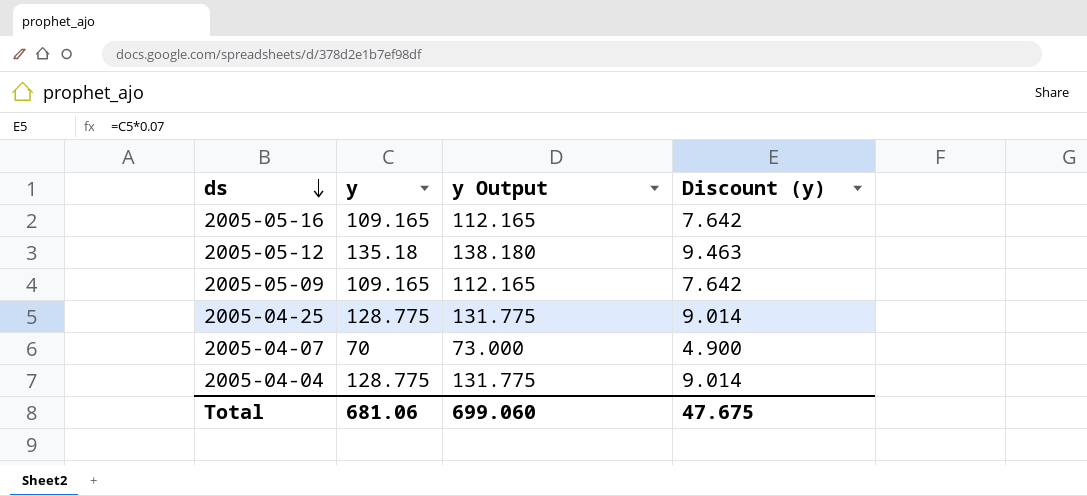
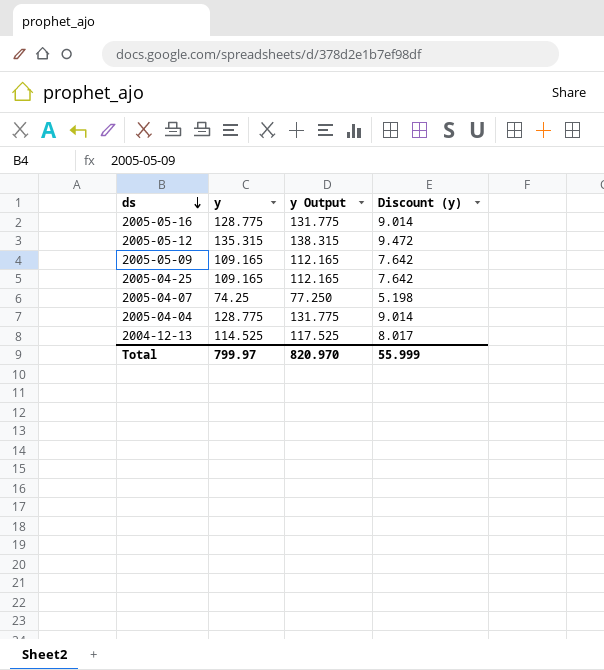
2005-05-16 | y: 109.165 -> 128.775
2005-05-16 | y Output: 112.165 -> 131.775
2005-05-16 | Discount (y): 7.642 -> 9.014
2005-05-12 | y: 135.18 -> 135.315
2005-05-12 | y Output: 138.180 -> 138.315
2005-05-12 | Discount (y): 9.463 -> 9.472
2005-04-25 | y: 128.775 -> 109.165
2005-04-25 | y Output: 131.775 -> 112.165
2005-04-25 | Discount (y): 9.014 -> 7.642
2005-04-07 | y: 70 -> 74.25
2005-04-07 | y Output: 73.000 -> 77.250
2005-04-07 | Discount (y): 4.900 -> 5.198
row 2004-12-13: none -> 114.525 | 117.525 | 8.017
Total | y: 681.06 -> 799.97
Total | y Output: 699.060 -> 820.970
Total | Discount (y): 47.675 -> 55.999

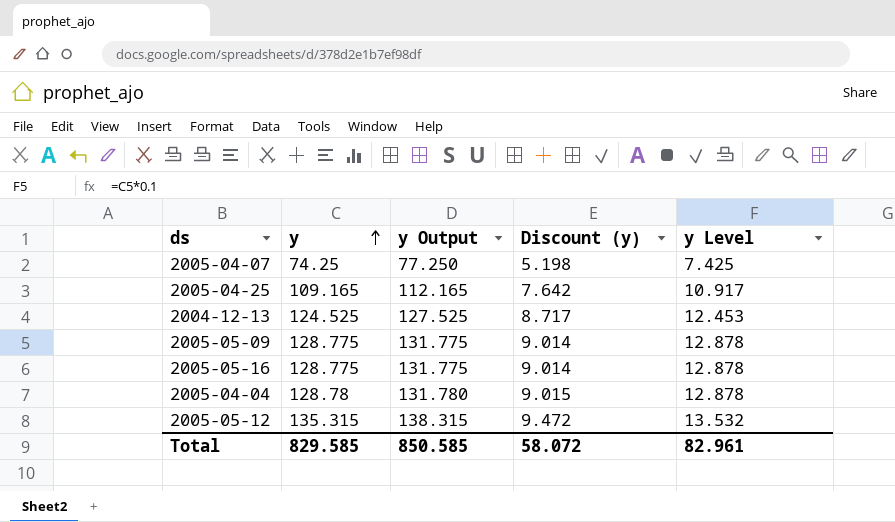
row order: ds descending -> y ascending
column y Level | formula: none -> [y] * 0.1
2004-12-13 | y: 114.525 -> 124.525
2004-12-13 | y Output: 117.525 -> 127.525
2004-12-13 | Discount (y): 8.017 -> 8.717
2005-05-09 | y: 109.165 -> 128.775
2005-05-09 | y Output: 112.165 -> 131.775
2005-05-09 | Discount (y): 7.642 -> 9.014
2005-04-04 | y: 128.775 -> 128.78
2005-04-04 | y Output: 131.775 -> 131.780
2005-04-04 | Discount (y): 9.014 -> 9.015
Total | y: 799.97 -> 829.585
Total | y Output: 820.970 -> 850.585
Total | Discount (y): 55.999 -> 58.072

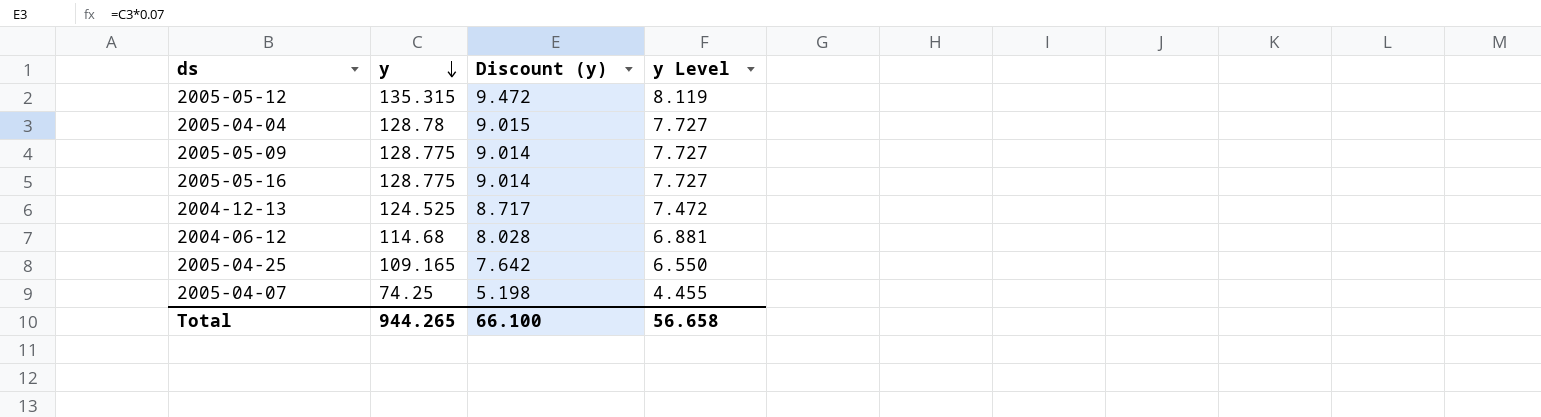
row order: y ascending -> y descending
column y Output | formula: [y] + 3 -> none
column y Level | formula: [y] * 0.1 -> [y] * 0.06
row 2004-06-12: none -> 114.68 | 8.028 | 6.881
Total | y: 829.585 -> 944.265
Total | Discount (y): 58.072 -> 66.100
Total | y Level: 82.961 -> 56.658

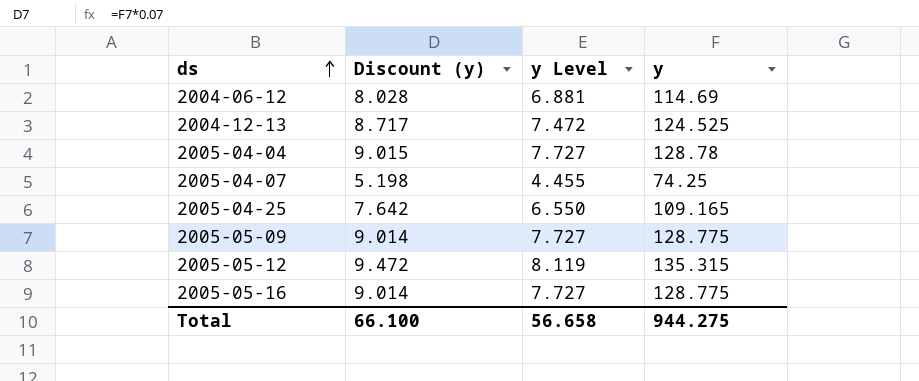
row order: y descending -> ds ascending
column y | position: 2 -> 4
2004-06-12 | y: 114.68 -> 114.69
Total | y: 944.265 -> 944.275

